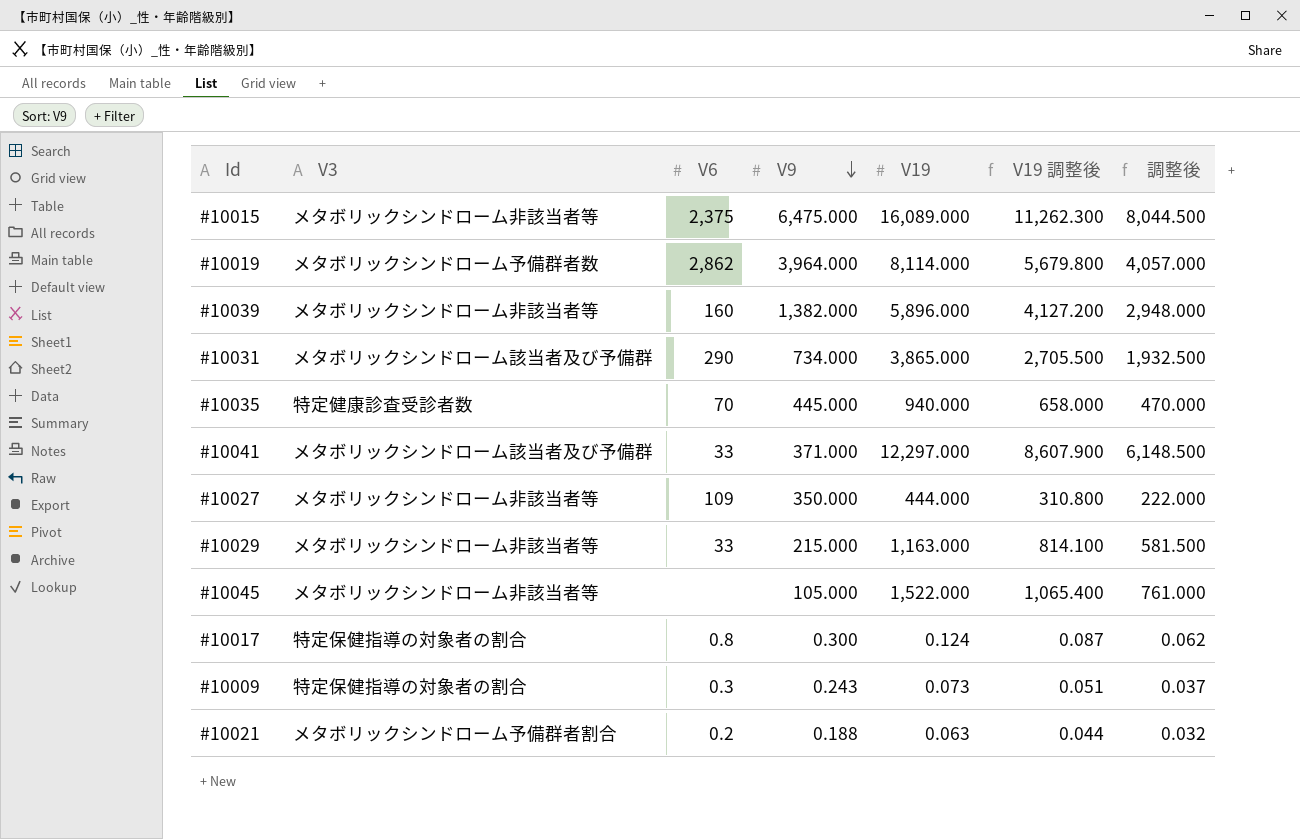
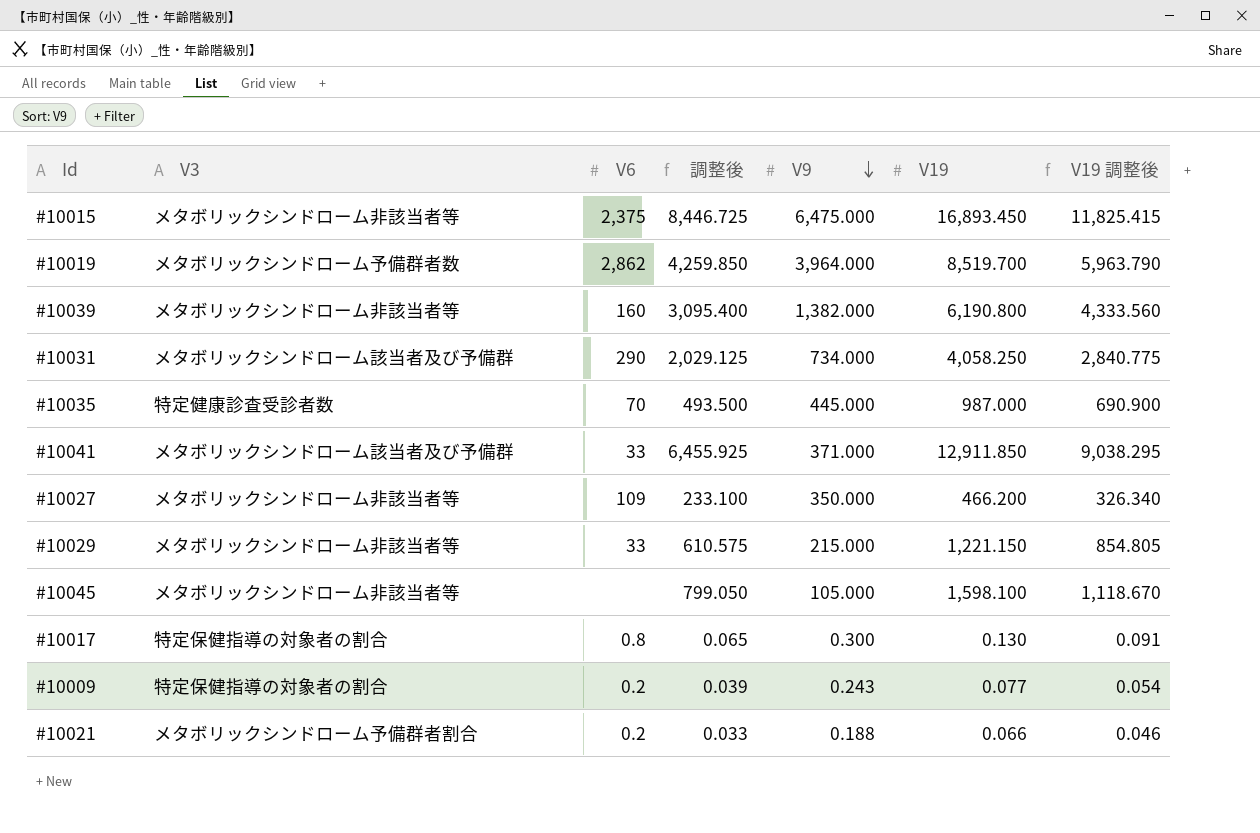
column 調整後 | position: 7 -> 4
#10015 | 調整後: 8,044.500 -> 8,446.725
#10015 | V19: 16,089.000 -> 16,893.450
#10015 | V19 調整後: 11,262.300 -> 11,825.415
#10019 | 調整後: 4,057.000 -> 4,259.850
#10019 | V19: 8,114.000 -> 8,519.700
#10019 | V19 調整後: 5,679.800 -> 5,963.790
#10039 | 調整後: 2,948.000 -> 3,095.400
#10039 | V19: 5,896.000 -> 6,190.800
#10039 | V19 調整後: 4,127.200 -> 4,333.560
#10031 | 調整後: 1,932.500 -> 2,029.125
#10031 | V19: 3,865.000 -> 4,058.250
#10031 | V19 調整後: 2,705.500 -> 2,840.775
#10035 | 調整後: 470.000 -> 493.500
#10035 | V19: 940.000 -> 987.000
#10035 | V19 調整後: 658.000 -> 690.900
#10041 | 調整後: 6,148.500 -> 6,455.925
#10041 | V19: 12,297.000 -> 12,911.850
#10041 | V19 調整後: 8,607.900 -> 9,038.295
#10027 | 調整後: 222.000 -> 233.100
#10027 | V19: 444.000 -> 466.200
#10027 | V19 調整後: 310.800 -> 326.340
#10029 | 調整後: 581.500 -> 610.575
#10029 | V19: 1,163.000 -> 1,221.150
#10029 | V19 調整後: 814.100 -> 854.805
#10045 | 調整後: 761.000 -> 799.050
#10045 | V19: 1,522.000 -> 1,598.100
#10045 | V19 調整後: 1,065.400 -> 1,118.670
#10017 | 調整後: 0.062 -> 0.065
#10017 | V19: 0.124 -> 0.130
#10017 | V19 調整後: 0.087 -> 0.091
#10009 | V6: 0.3 -> 0.2
#10009 | 調整後: 0.037 -> 0.039
#10009 | V19: 0.073 -> 0.077
#10009 | V19 調整後: 0.051 -> 0.054
#10021 | 調整後: 0.032 -> 0.033
#10021 | V19: 0.063 -> 0.066
#10021 | V19 調整後: 0.044 -> 0.046

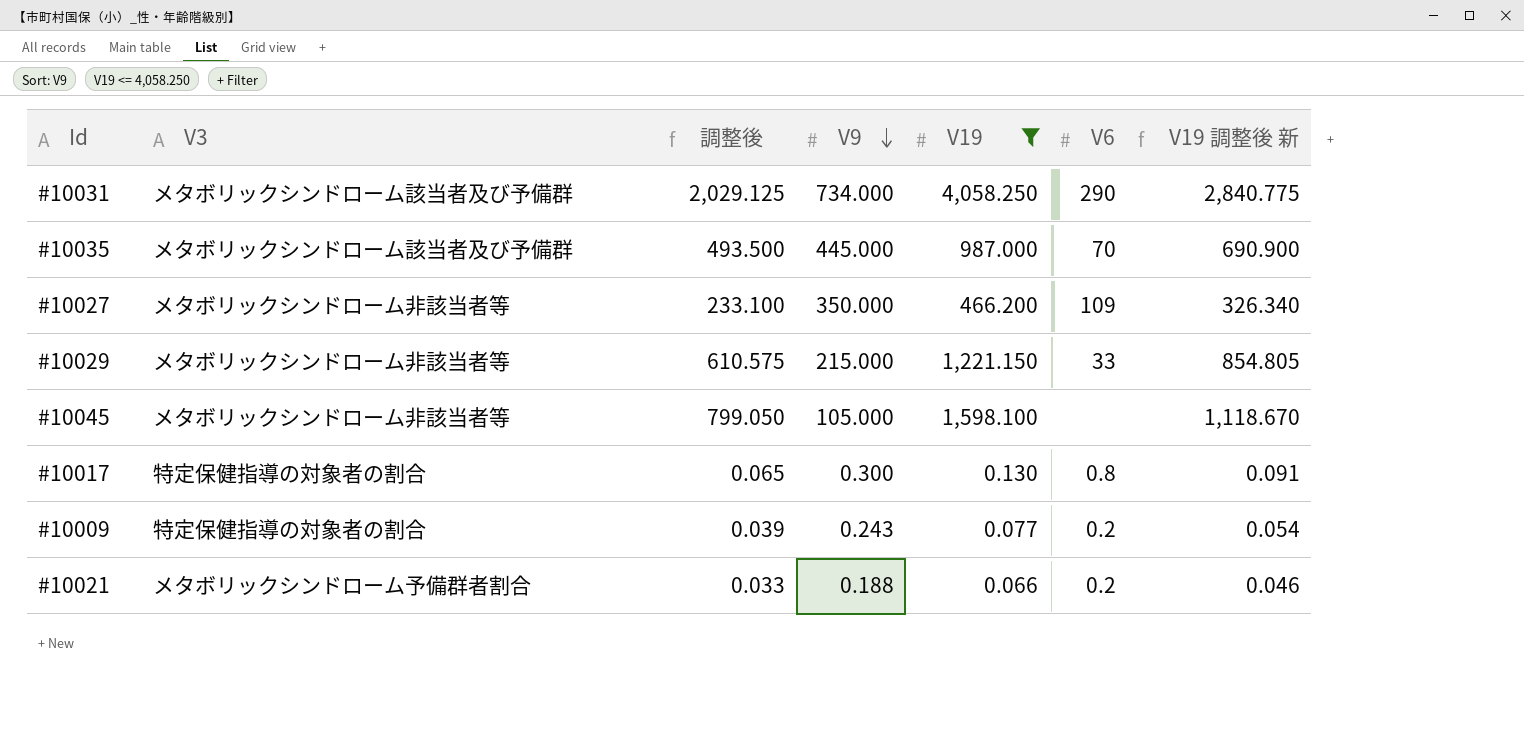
filter: none -> V19 <= 4,058.250
column V6 | position: 3 -> 6
column name: V19 調整後 -> V19 調整後 新
#10035 | V3: 特定健康診査受診者数 -> メタボリックシンドローム該当者及び予備群

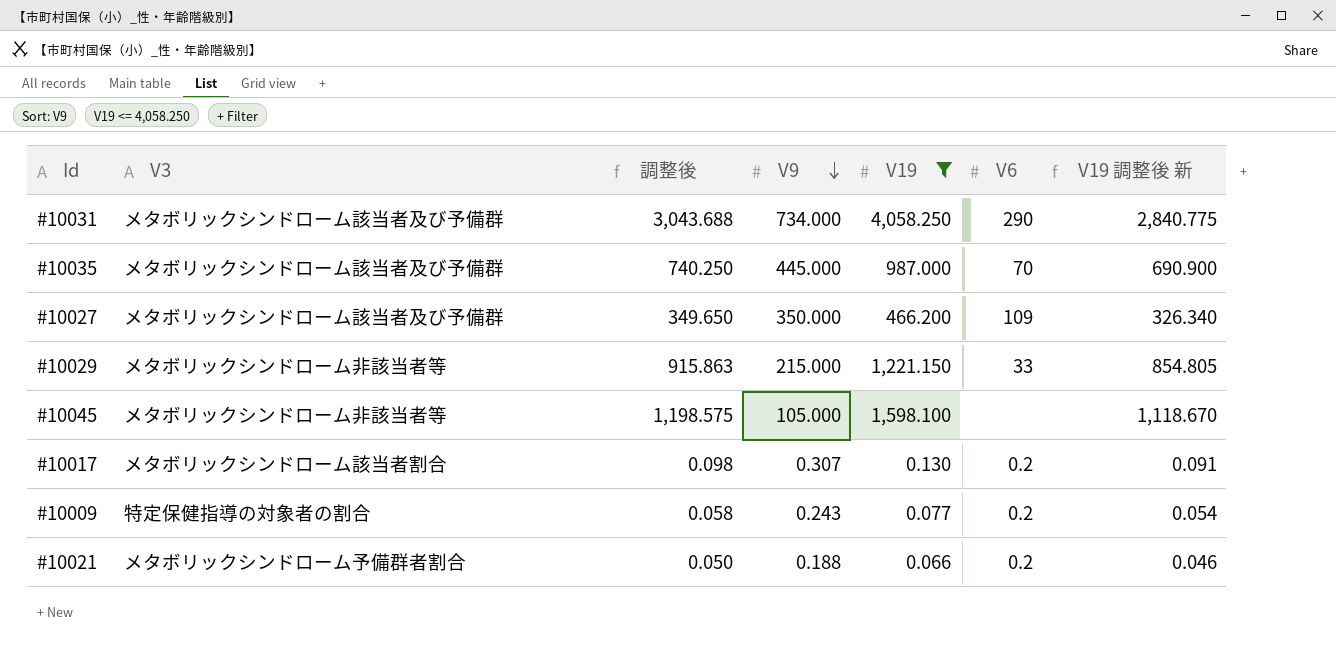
column 調整後 | formula: [V19] * 0.5 -> [V19] * 0.75
#10027 | V3: メタボリックシンドローム非該当者等 -> メタボリックシンドローム該当者及び予備群
#10017 | V3: 特定保健指導の対象者の割合 -> メタボリックシンドローム該当者割合
#10017 | V9: 0.300 -> 0.307
#10017 | V6: 0.8 -> 0.2

